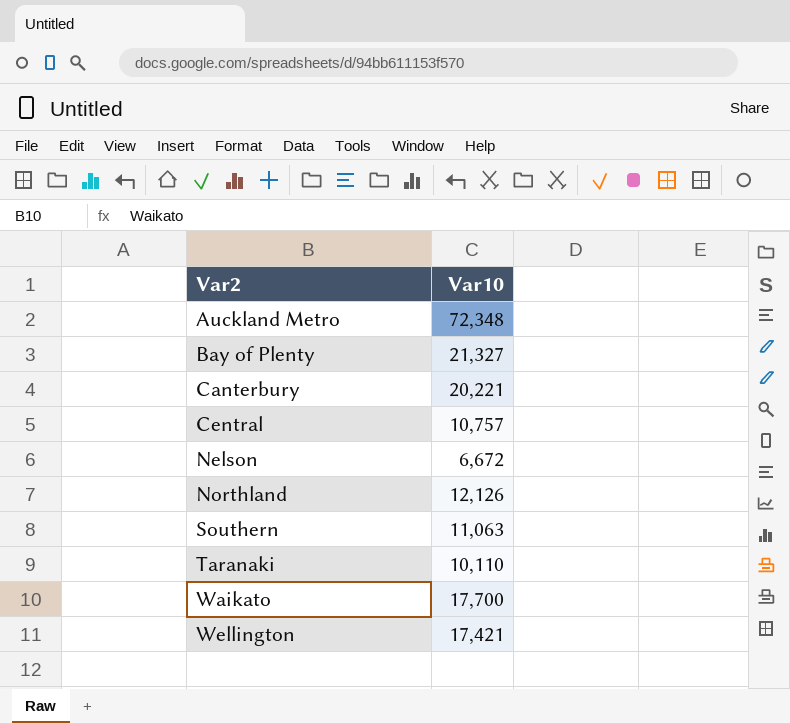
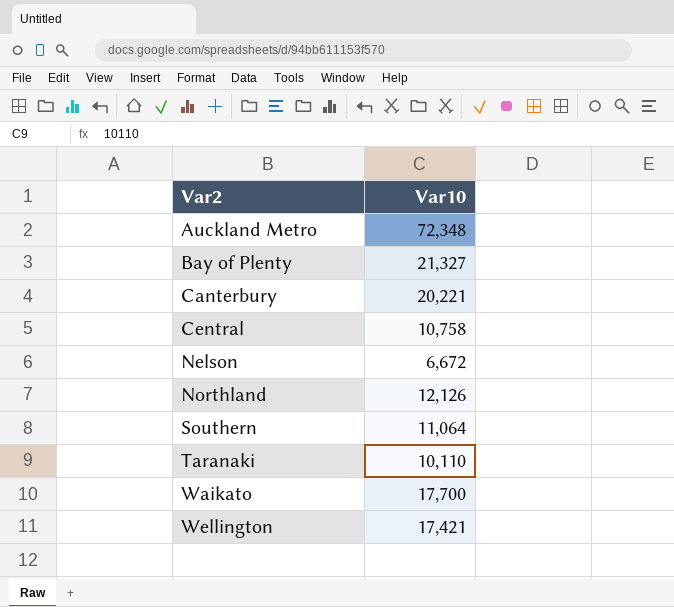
Central | Var10: 10,757 -> 10,758
Southern | Var10: 11,063 -> 11,064

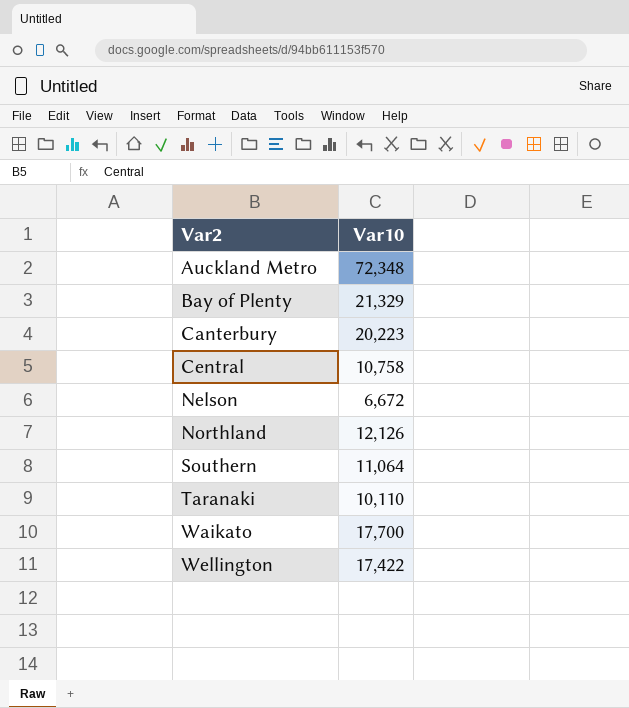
Bay of Plenty | Var10: 21,327 -> 21,329
Canterbury | Var10: 20,221 -> 20,223
Wellington | Var10: 17,421 -> 17,422

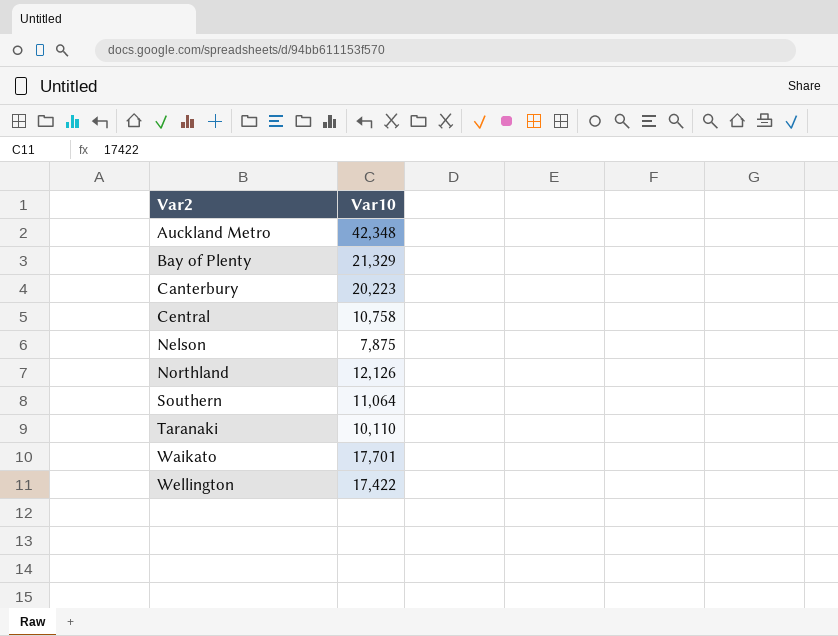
Auckland Metro | Var10: 72,348 -> 42,348
Nelson | Var10: 6,672 -> 7,875
Waikato | Var10: 17,700 -> 17,701

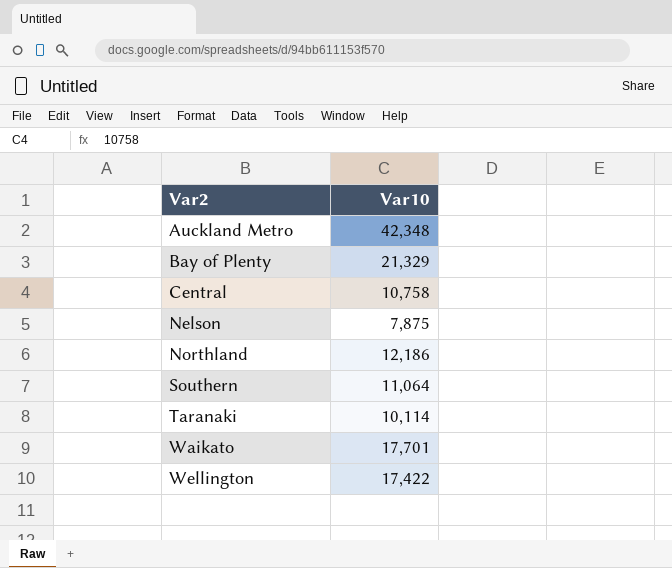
row Canterbury: 20,223 -> none
Northland | Var10: 12,126 -> 12,186
Taranaki | Var10: 10,110 -> 10,114

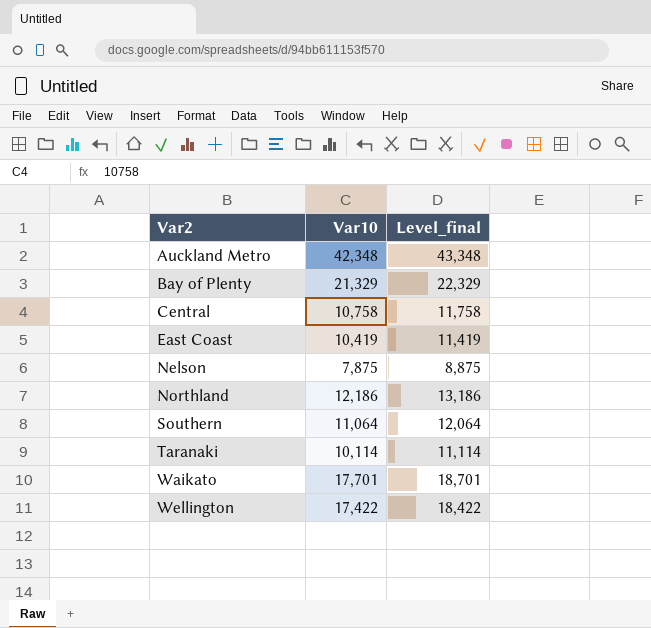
column Level_final | formula: none -> [Var10] + 1000
row East Coast: none -> 10,419 | 11,419

